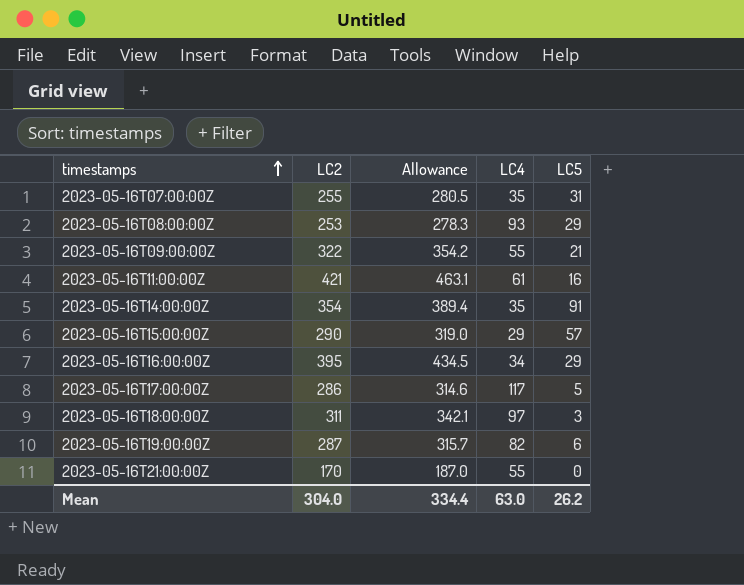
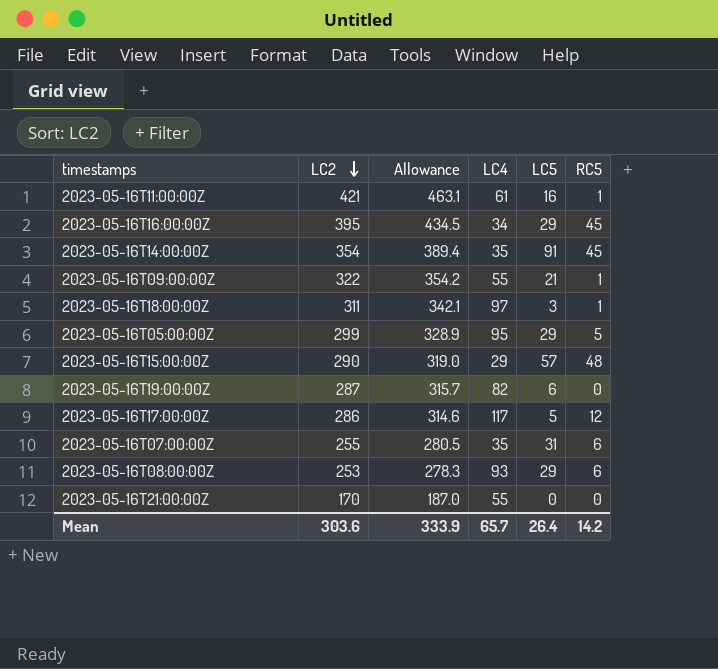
row order: timestamps ascending -> LC2 descending
column RC5 | position: none -> 6
row 2023-05-16T05:00:00Z: none -> 299 | 328.9 | 95 | 29 | 5
Mean | LC2: 304.0 -> 303.6
Mean | Allowance: 334.4 -> 333.9
Mean | LC4: 63.0 -> 65.7
Mean | LC5: 26.2 -> 26.4

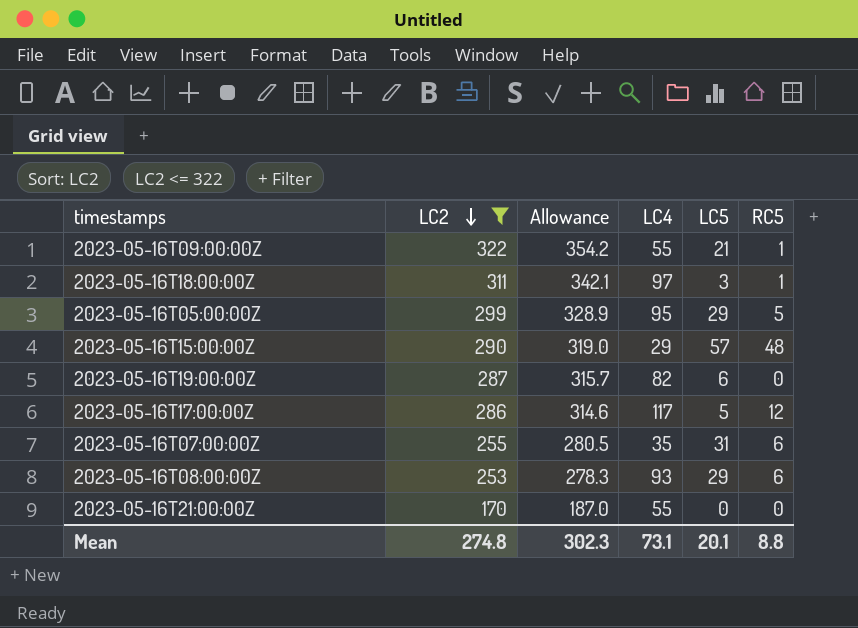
filter: none -> LC2 <= 322
Mean | LC2: 303.6 -> 274.8
Mean | Allowance: 333.9 -> 302.3
Mean | LC4: 65.7 -> 73.1
Mean | LC5: 26.4 -> 20.1
Mean | RC5: 14.2 -> 8.8

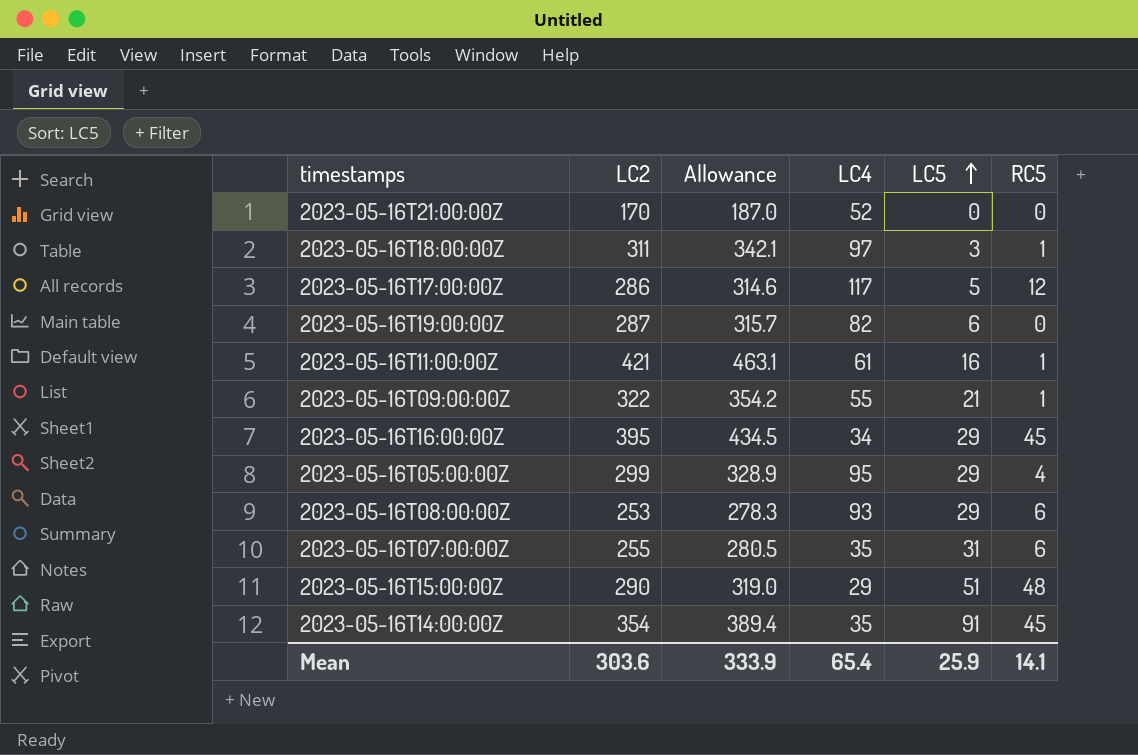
filter: LC2 <= 322 -> none
row order: LC2 descending -> LC5 ascending
2023-05-16T21:00:00Z | LC4: 55 -> 52
2023-05-16T05:00:00Z | RC5: 5 -> 4
2023-05-16T15:00:00Z | LC5: 57 -> 51
Mean | LC2: 274.8 -> 303.6
Mean | Allowance: 302.3 -> 333.9
Mean | LC4: 73.1 -> 65.4
Mean | LC5: 20.1 -> 25.9
Mean | RC5: 8.8 -> 14.1

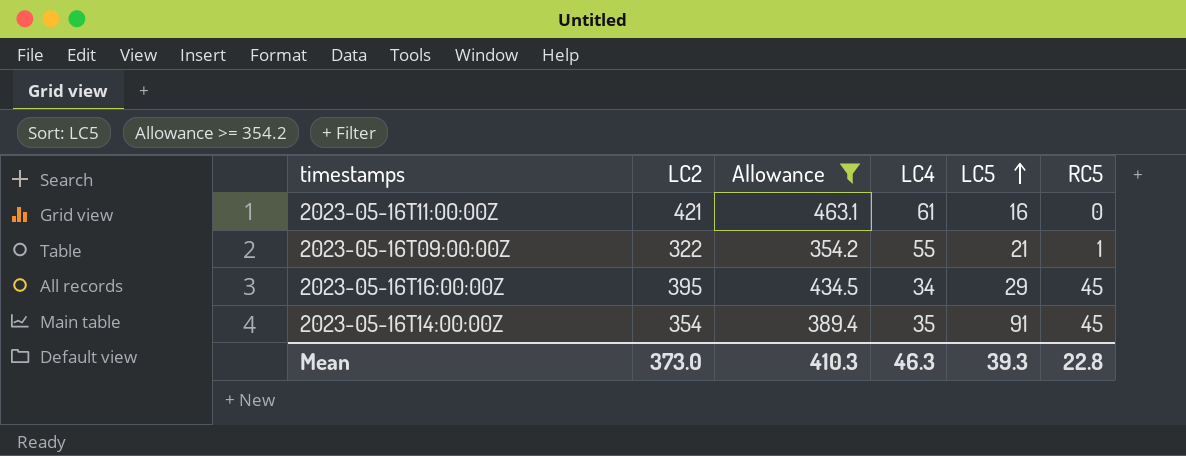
filter: none -> Allowance >= 354.2
2023-05-16T11:00:00Z | RC5: 1 -> 0
Mean | LC2: 303.6 -> 373.0
Mean | Allowance: 333.9 -> 410.3
Mean | LC4: 65.4 -> 46.3
Mean | LC5: 25.9 -> 39.3
Mean | RC5: 14.1 -> 22.8

